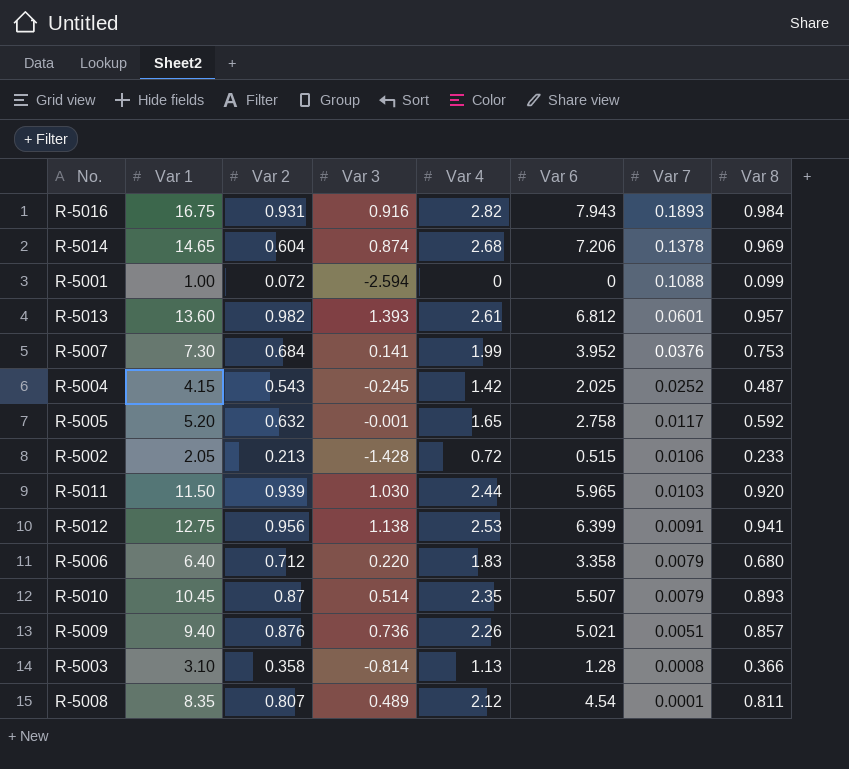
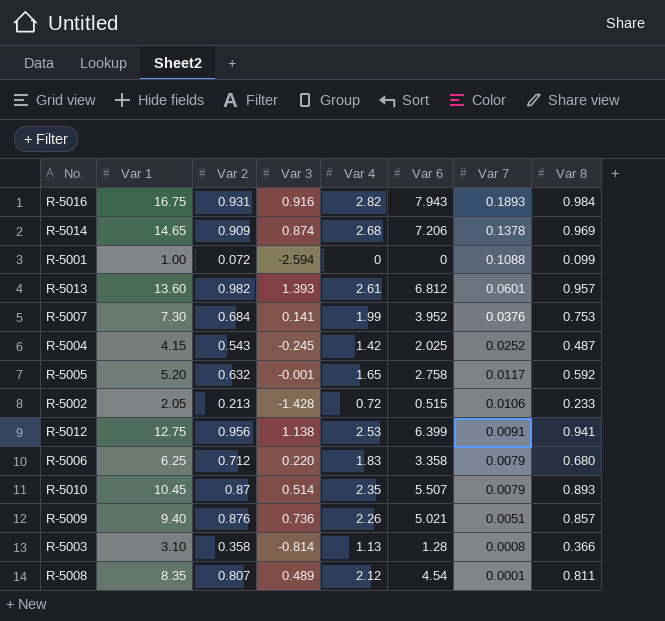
row R-5011: 11.50 | 0.939 | 1.030 | 2.44 | 5.965 | 0.0103 | 0.920 -> none
R-5014 | Var 2: 0.604 -> 0.909
R-5006 | Var 1: 6.40 -> 6.25

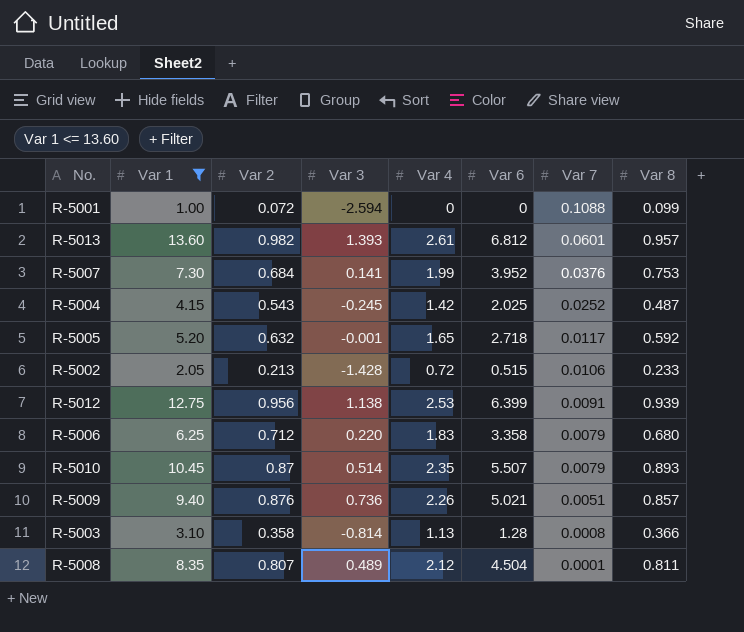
filter: none -> Var 1 <= 13.60
R-5005 | Var 6: 2.758 -> 2.718
R-5012 | Var 8: 0.941 -> 0.939
R-5008 | Var 6: 4.54 -> 4.504

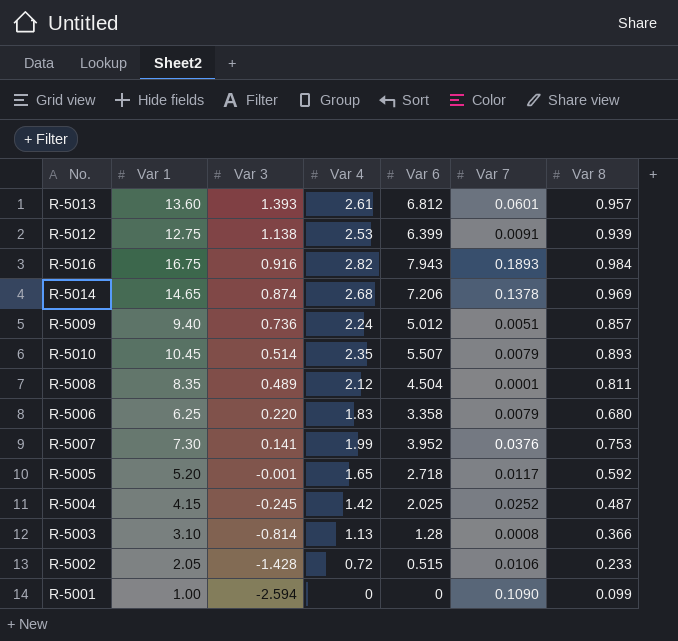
filter: Var 1 <= 13.60 -> none
row order: Var 7 descending -> Var 3 descending
column Var 2 | position: 3 -> none
R-5009 | Var 4: 2.26 -> 2.24
R-5009 | Var 6: 5.021 -> 5.012
R-5001 | Var 7: 0.1088 -> 0.1090

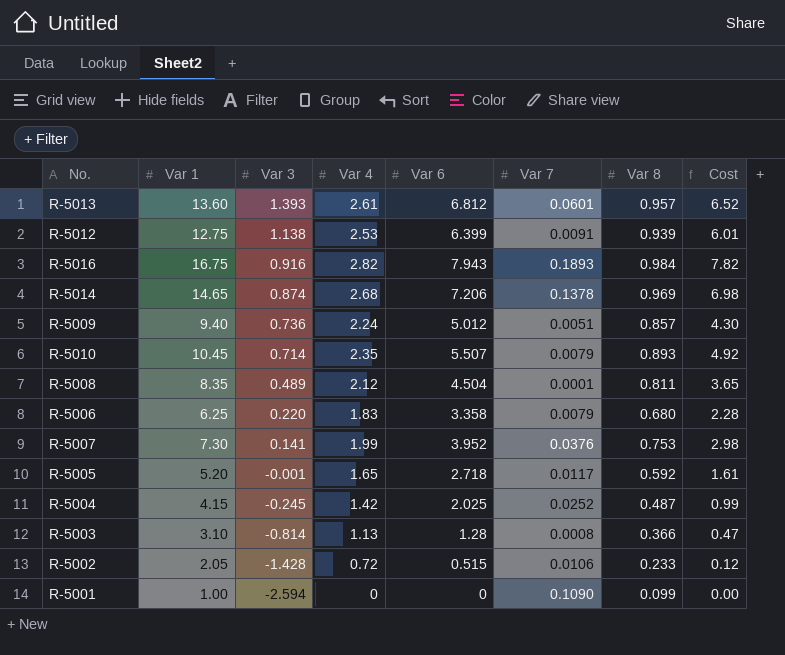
column Cost | formula: none -> [Var 6] * [Var 8]
R-5010 | Var 3: 0.514 -> 0.714

